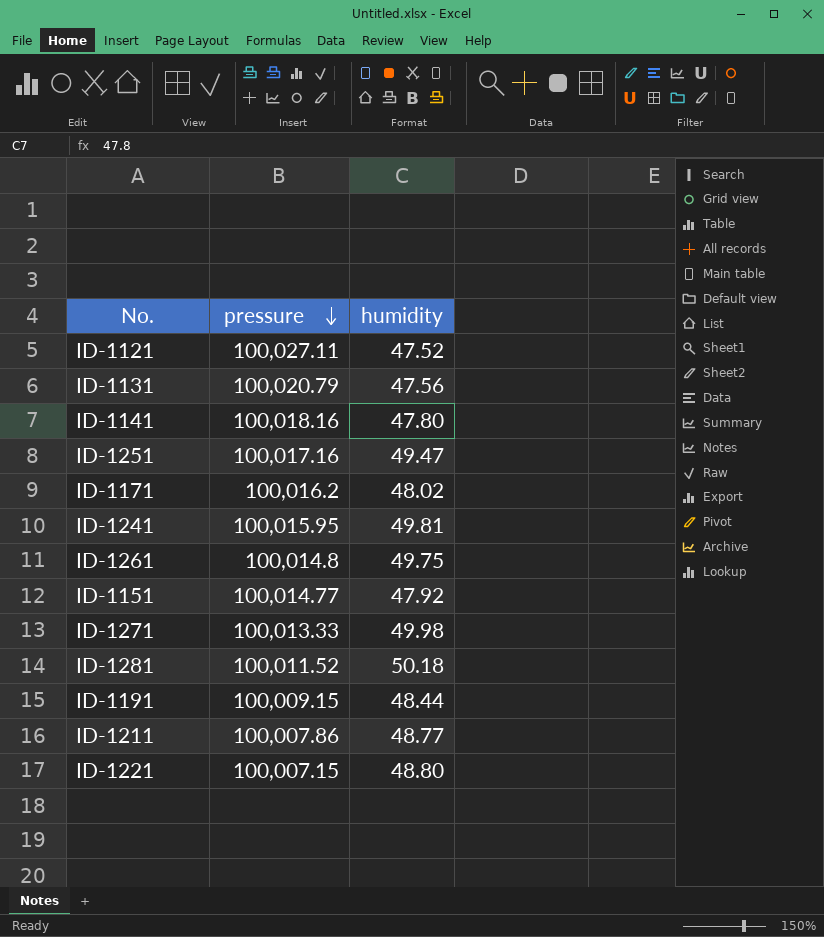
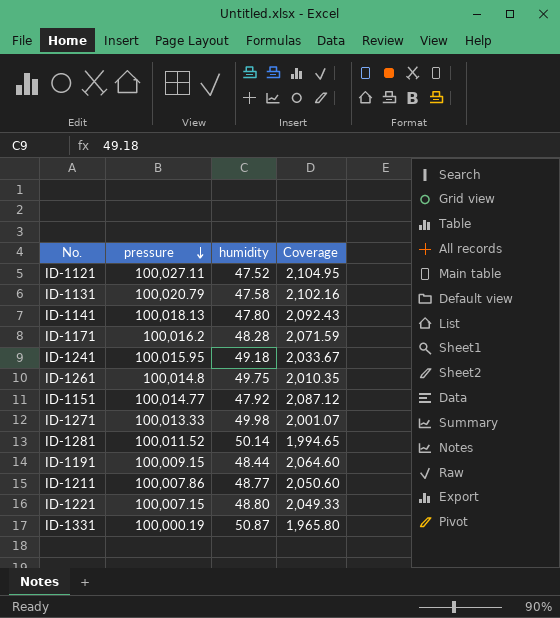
column Coverage | formula: none -> [pressure] / [humidity]
row ID-1251: 100,017.16 | 49.47 -> none
ID-1131 | humidity: 47.56 -> 47.58
ID-1141 | pressure: 100,018.16 -> 100,018.13
ID-1171 | humidity: 48.02 -> 48.28
ID-1241 | humidity: 49.81 -> 49.18
ID-1281 | humidity: 50.18 -> 50.14
row ID-1331: none -> 100,000.19 | 50.87 | 1,965.80

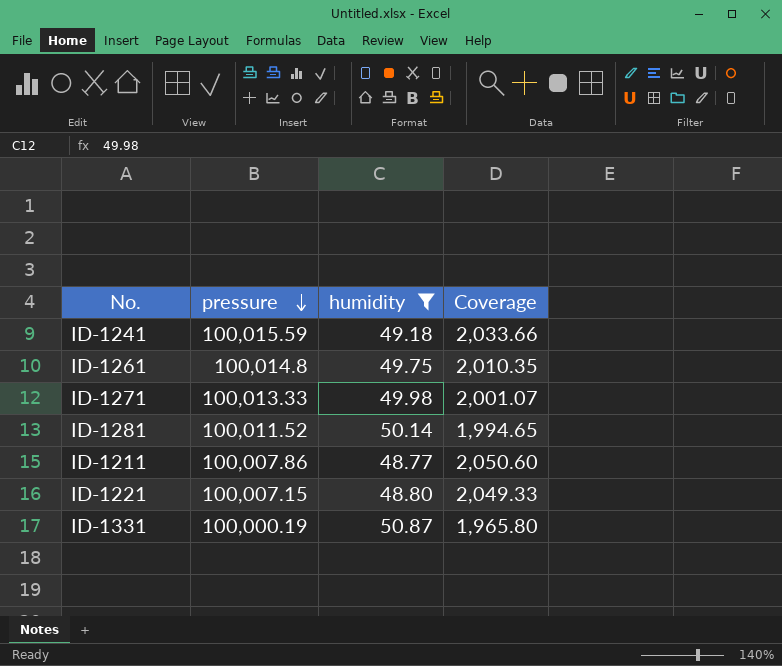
filter: none -> humidity >= 48.77
ID-1241 | pressure: 100,015.95 -> 100,015.59
ID-1241 | Coverage: 2,033.67 -> 2,033.66

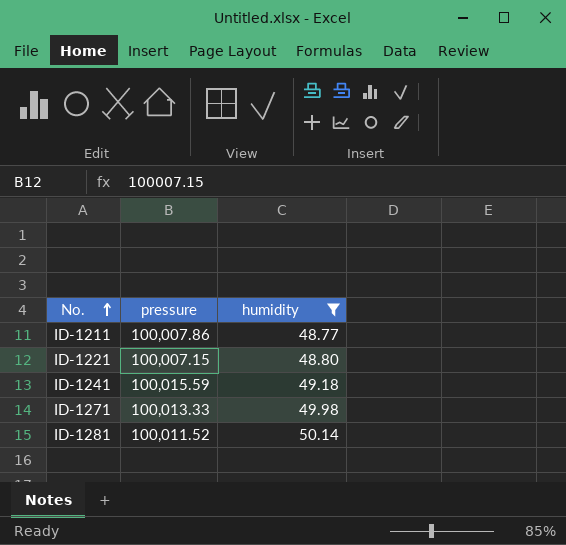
row order: pressure descending -> No. ascending
column Coverage | formula: [pressure] / [humidity] -> none
row ID-1261: 100,014.8 | 49.75 | 2,010.35 -> none
row ID-1331: 100,000.19 | 50.87 | 1,965.80 -> none

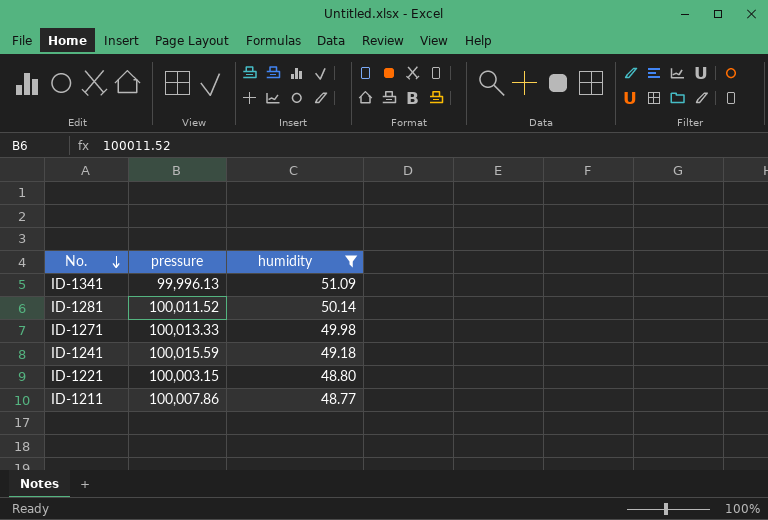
row order: No. ascending -> No. descending
row ID-1341: none -> 99,996.13 | 51.09
ID-1221 | pressure: 100,007.15 -> 100,003.15

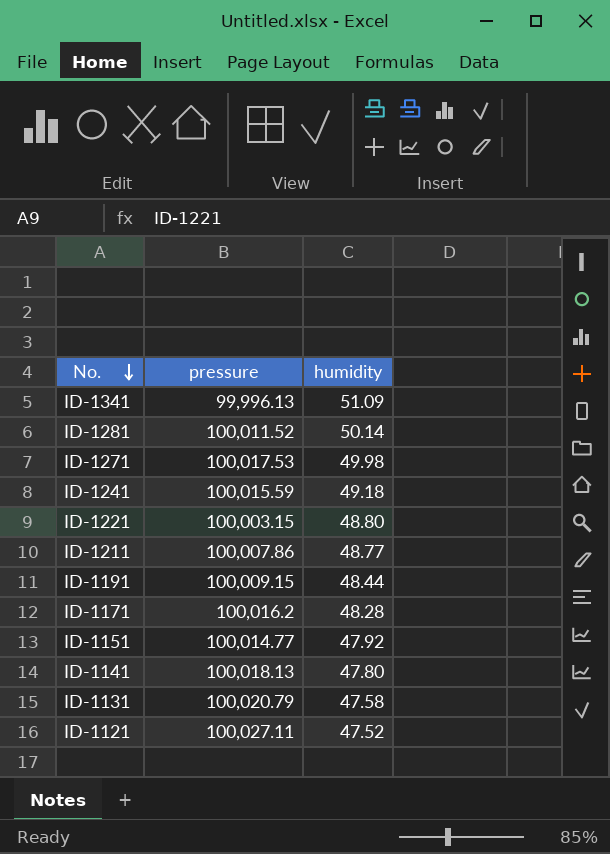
filter: humidity >= 48.77 -> none
ID-1271 | pressure: 100,013.33 -> 100,017.53

